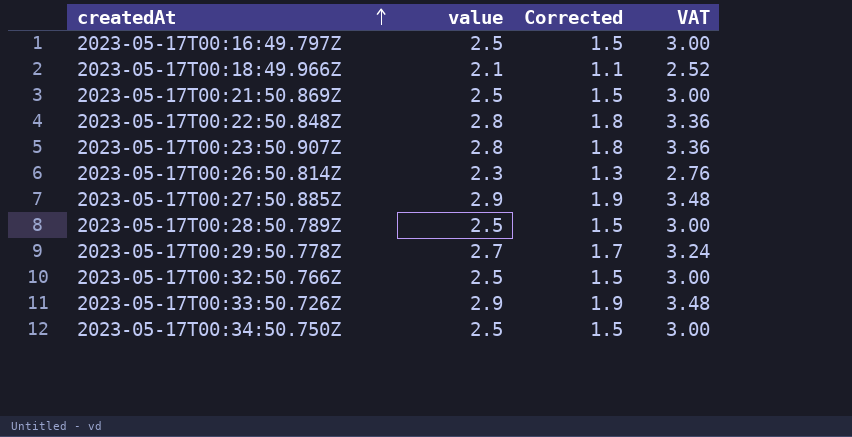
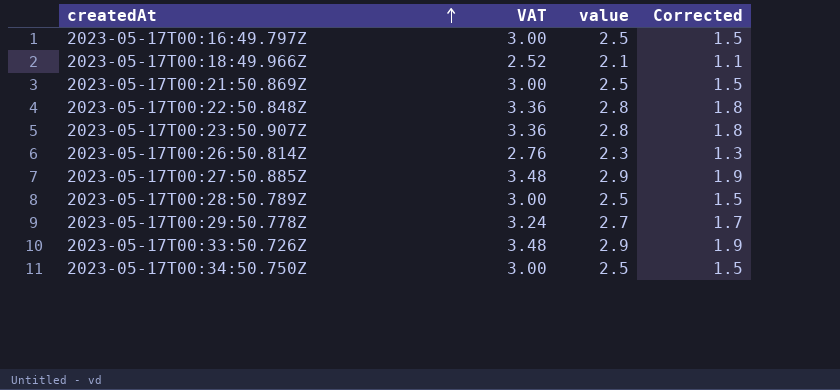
column VAT | position: 4 -> 2
row 2023-05-17T00:32:50.766Z: 2.5 | 1.5 | 3.00 -> none

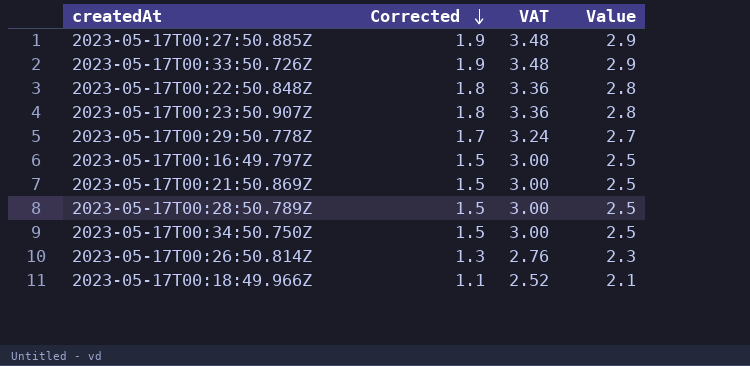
row order: createdAt ascending -> Corrected descending
column Corrected | position: 4 -> 2
column name: value -> Value

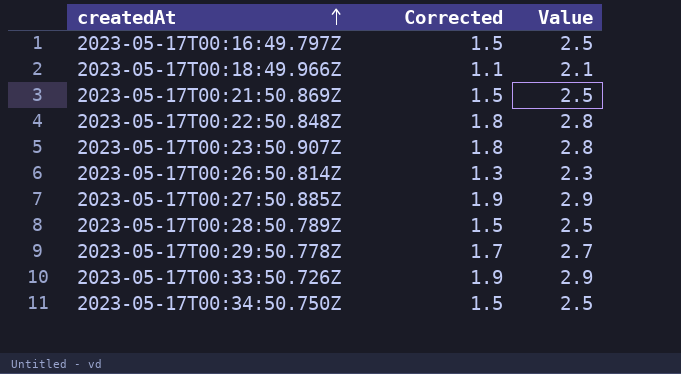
row order: Corrected descending -> createdAt ascending
column VAT | formula: [Value] * 1.2 -> none

